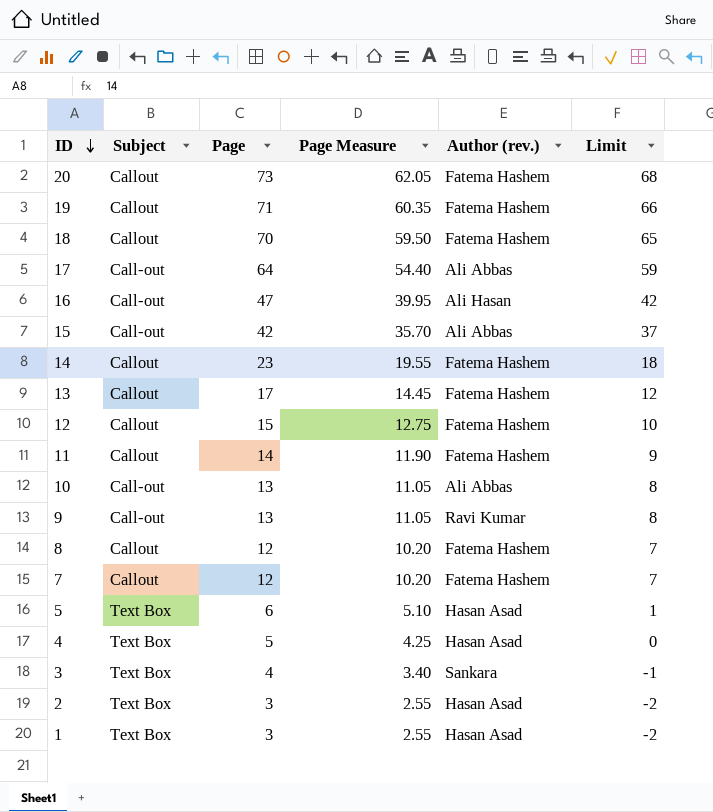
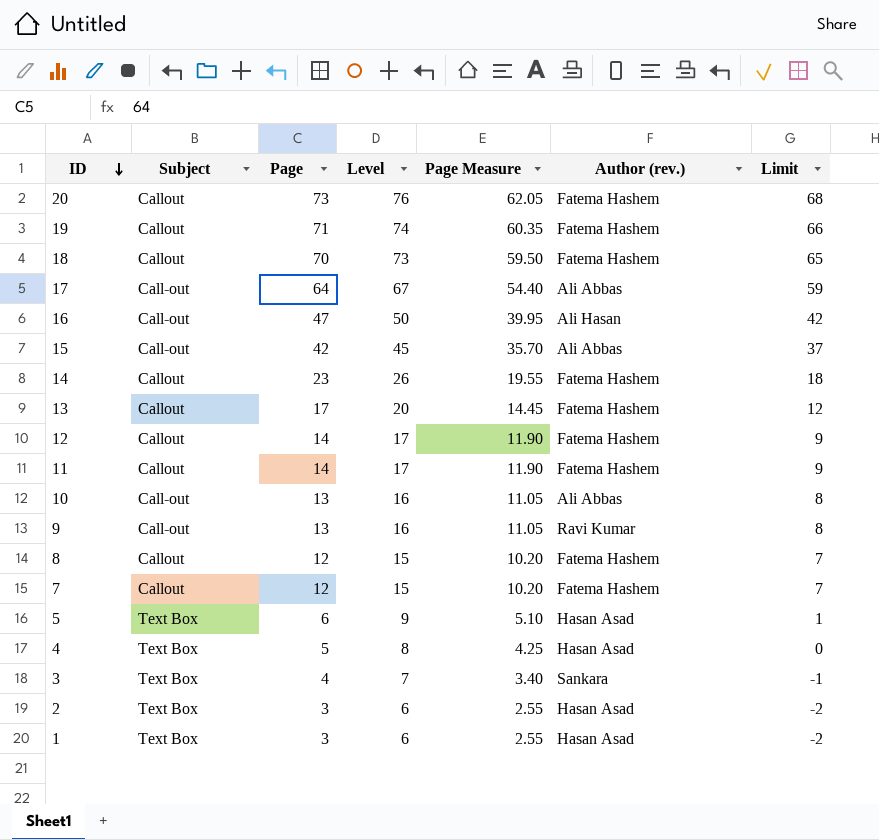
column Level | formula: none -> [Page] + 3
12 | Page: 15 -> 14
12 | Page Measure: 12.75 -> 11.90
12 | Limit: 10 -> 9

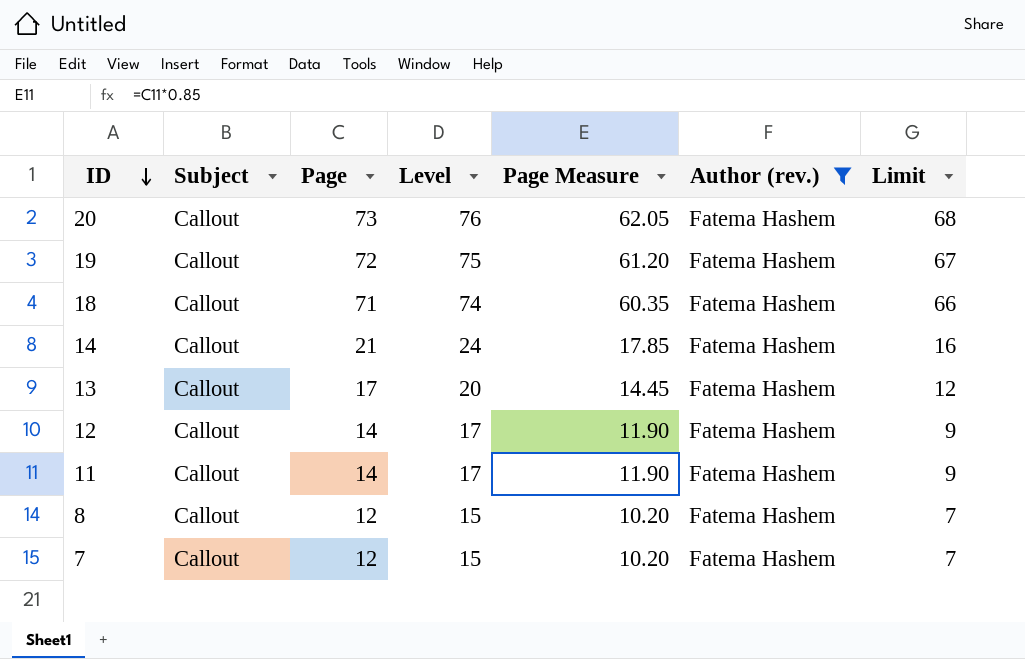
filter: none -> Author (rev.) = Fatema Hashem
19 | Page: 71 -> 72
19 | Level: 74 -> 75
19 | Page Measure: 60.35 -> 61.20
19 | Limit: 66 -> 67
18 | Page: 70 -> 71
18 | Level: 73 -> 74
18 | Page Measure: 59.50 -> 60.35
18 | Limit: 65 -> 66
14 | Page: 23 -> 21
14 | Level: 26 -> 24
14 | Page Measure: 19.55 -> 17.85
14 | Limit: 18 -> 16

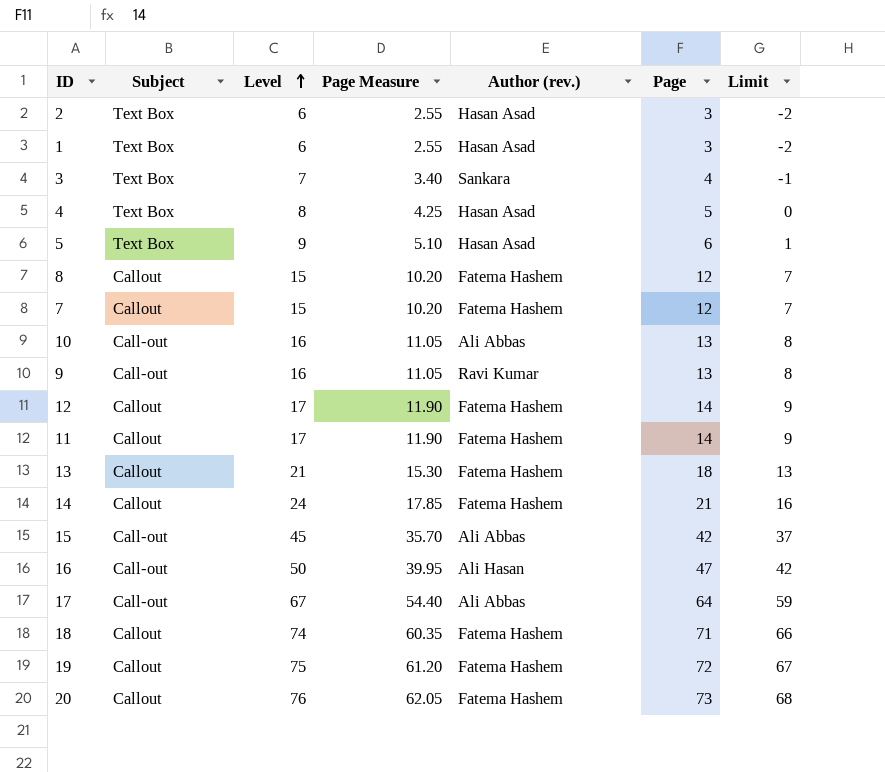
filter: Author (rev.) = Fatema Hashem -> none
row order: ID descending -> Level ascending
column Page | position: 3 -> 6
13 | Level: 20 -> 21
13 | Page Measure: 14.45 -> 15.30
13 | Page: 17 -> 18
13 | Limit: 12 -> 13

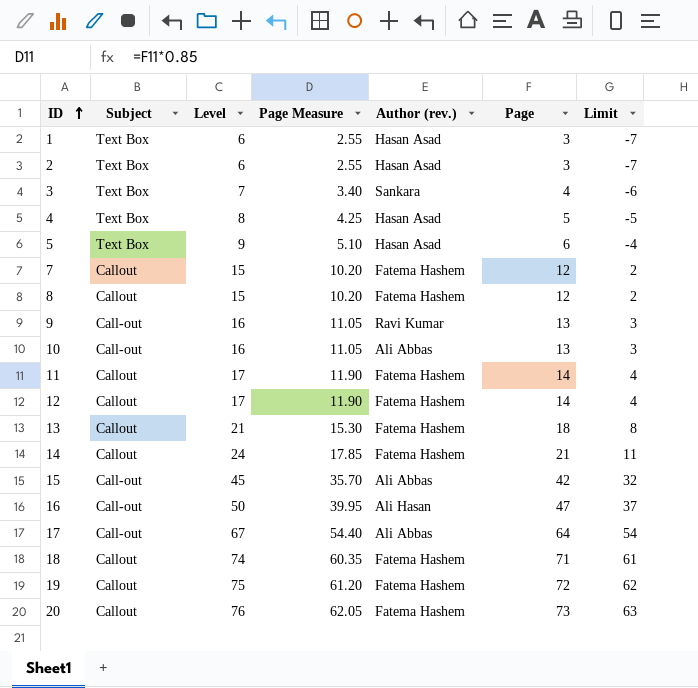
row order: Level ascending -> ID ascending
column Limit | formula: [Page] - 5 -> [Page] - 10

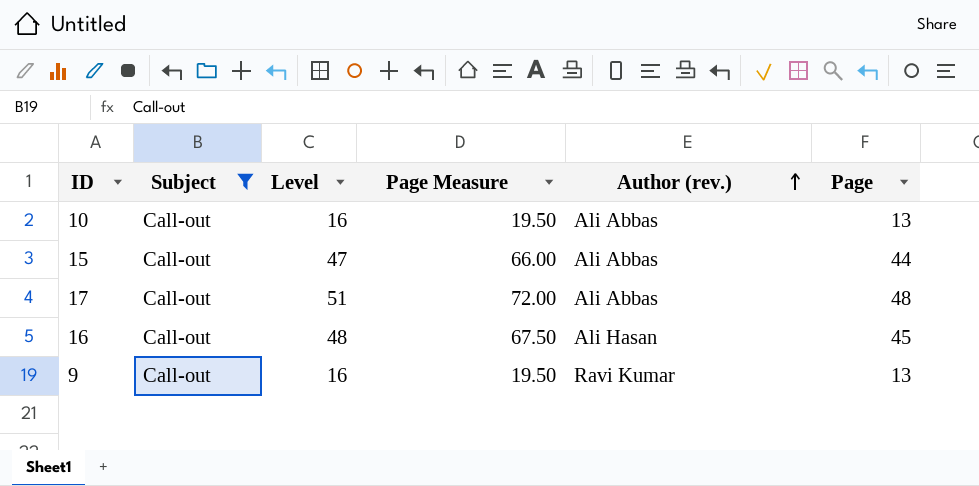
filter: none -> Subject = Call-out
row order: ID ascending -> Author (rev.) ascending
column Limit | formula: [Page] - 10 -> none
column Page Measure | formula: [Page] * 0.85 -> [Page] * 1.5
15 | Level: 45 -> 47
15 | Page: 42 -> 44
17 | Level: 67 -> 51
17 | Page: 64 -> 48
16 | Level: 50 -> 48
16 | Page: 47 -> 45

